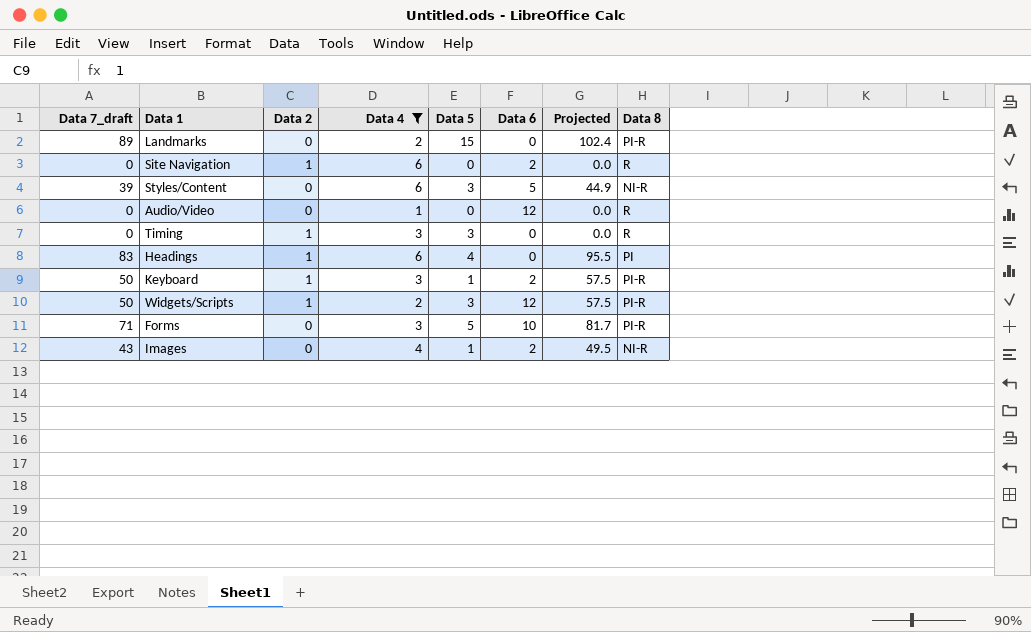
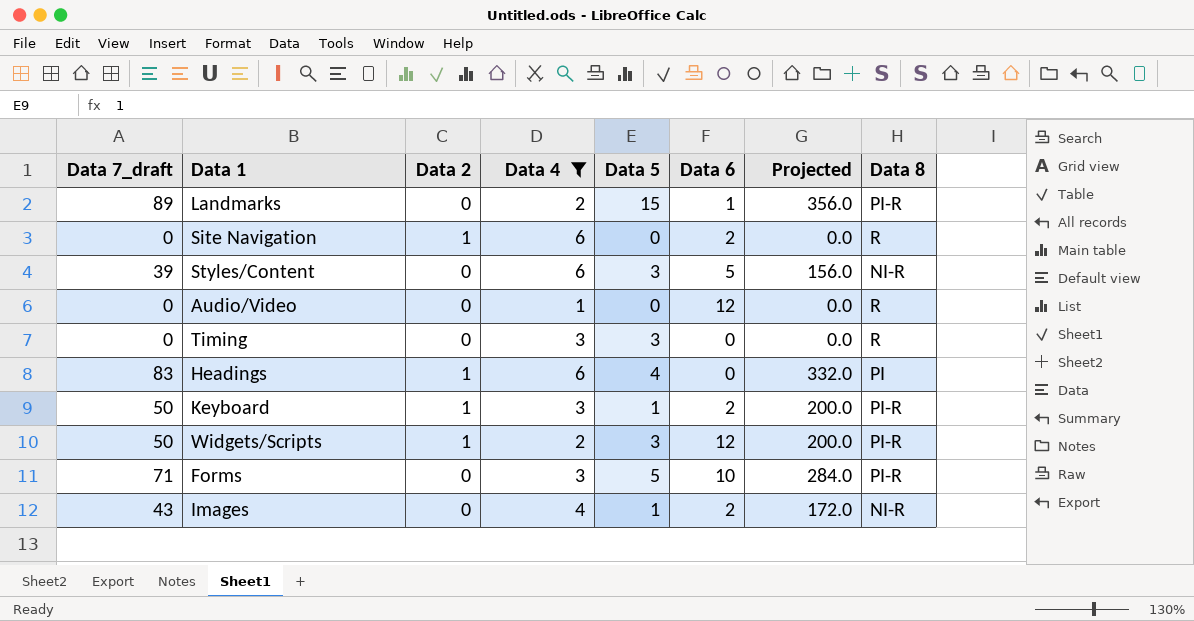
column Projected | formula: [Data 7_draft] * 1.15 -> [Data 7_draft] * 4
Landmarks | Data 6: 0 -> 1
Timing | Data 2: 1 -> 0

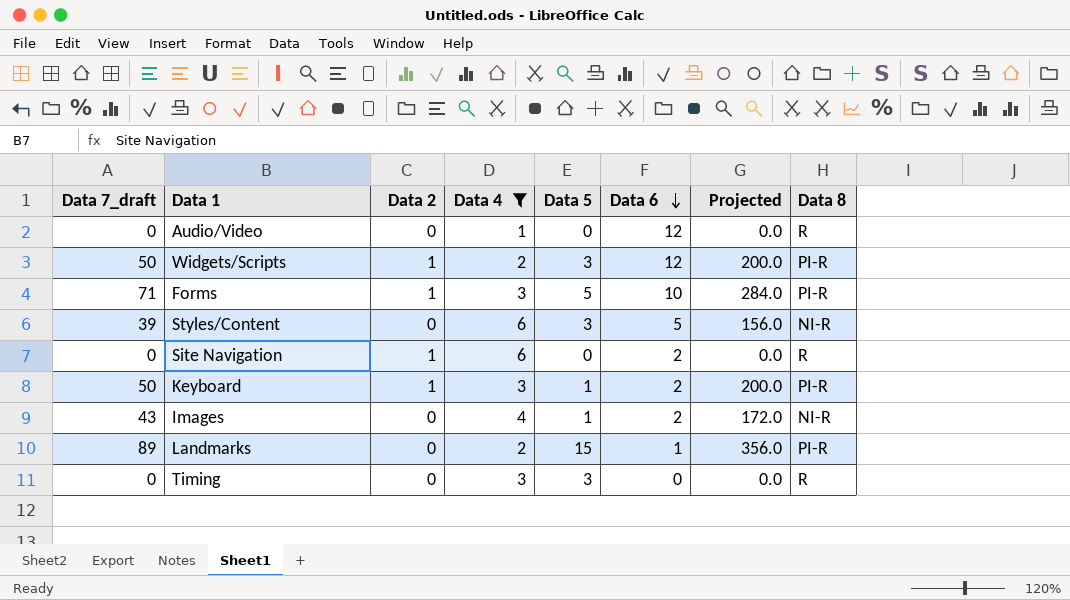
row order: none -> Data 6 descending
row Headings: 83 | 1 | 6 | 4 | 0 | 332.0 | PI -> none
Forms | Data 2: 0 -> 1

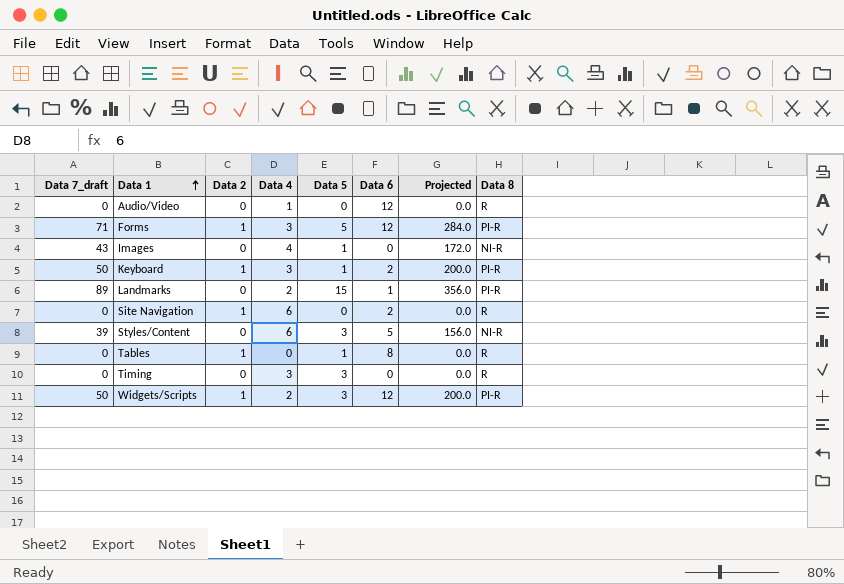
filter: Data 4 != 0 -> none
row order: Data 6 descending -> Data 1 ascending
Forms | Data 6: 10 -> 12
Images | Data 6: 2 -> 0

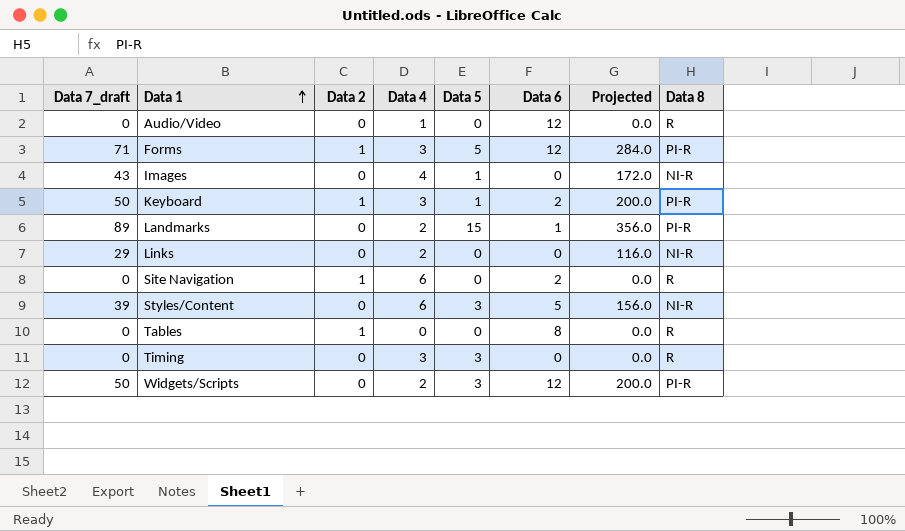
row Links: none -> 29 | 0 | 2 | 0 | 0 | 116.0 | NI-R
Tables | Data 5: 1 -> 0
Widgets/Scripts | Data 2: 1 -> 0

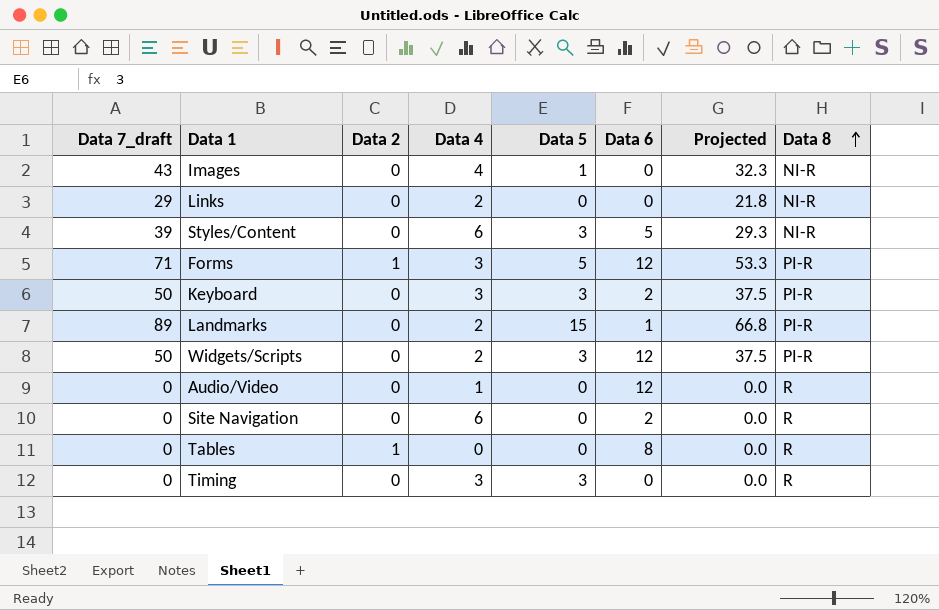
row order: Data 1 ascending -> Data 8 ascending
column Projected | formula: [Data 7_draft] * 4 -> [Data 7_draft] * 0.75
Keyboard | Data 2: 1 -> 0
Keyboard | Data 5: 1 -> 3
Site Navigation | Data 2: 1 -> 0

